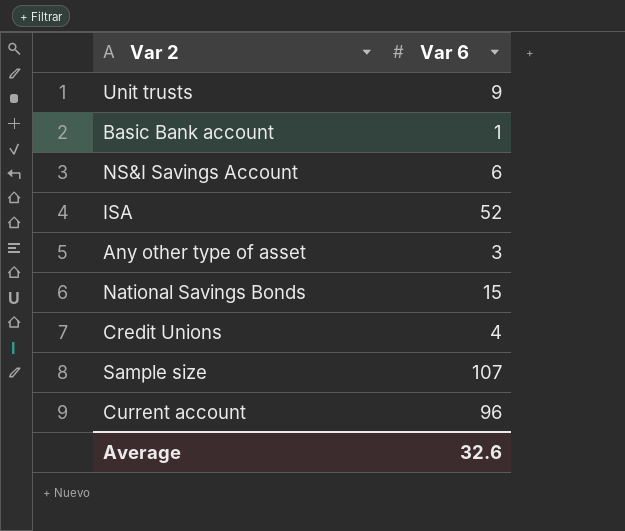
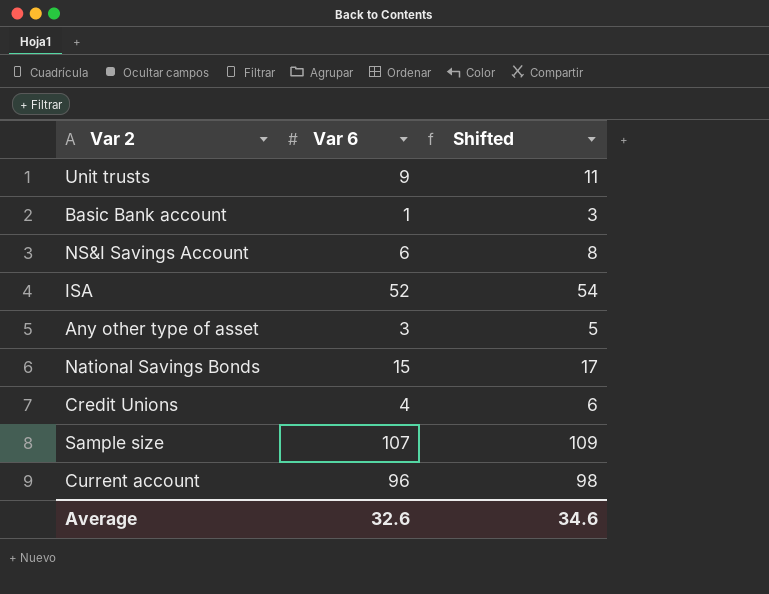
column Shifted | formula: none -> [Var 6] + 2

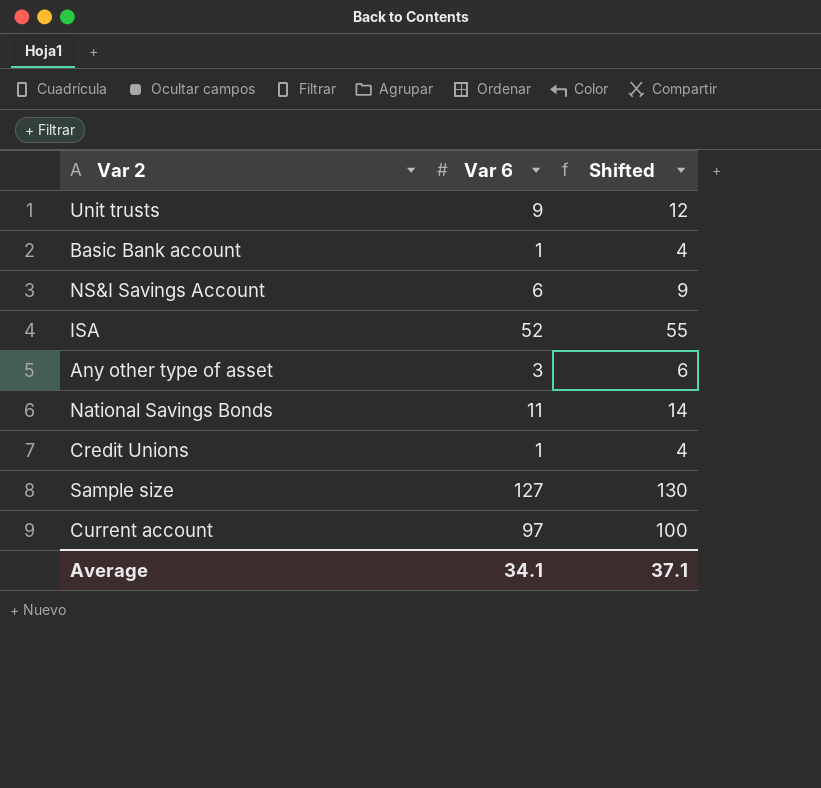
column Shifted | formula: [Var 6] + 2 -> [Var 6] + 3
National Savings Bonds | Var 6: 15 -> 11
Credit Unions | Var 6: 4 -> 1
Sample size | Var 6: 107 -> 127
Current account | Var 6: 96 -> 97
Average | Var 6: 32.6 -> 34.1
Average | Shifted: 34.6 -> 37.1

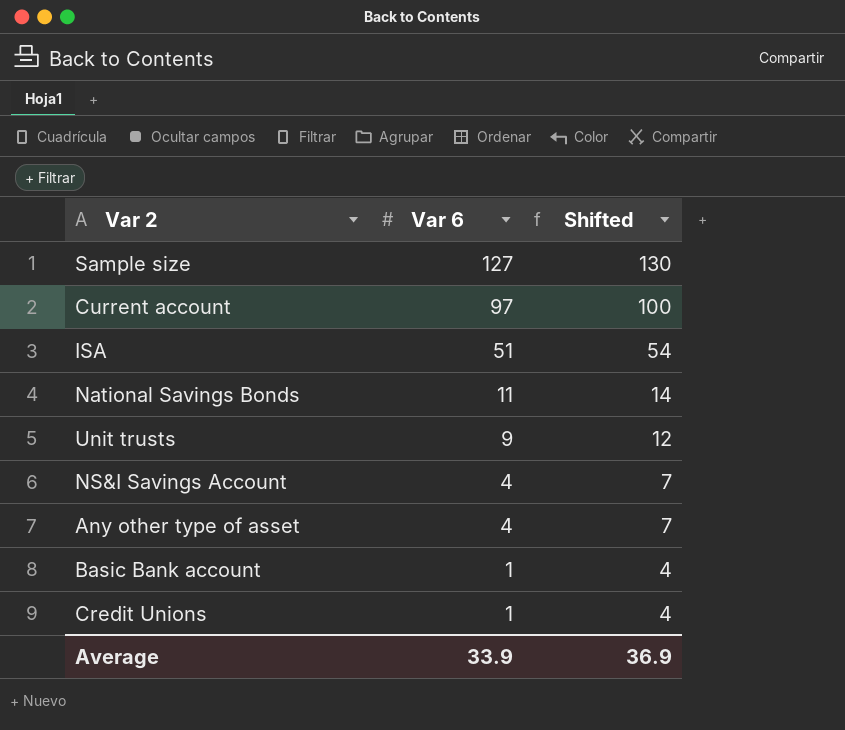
row order: none -> Var 6 descending
ISA | Var 6: 52 -> 51
ISA | Shifted: 55 -> 54
NS&I Savings Account | Var 6: 6 -> 4
NS&I Savings Account | Shifted: 9 -> 7
Any other type of asset | Var 6: 3 -> 4
Any other type of asset | Shifted: 6 -> 7
Average | Var 6: 34.1 -> 33.9
Average | Shifted: 37.1 -> 36.9

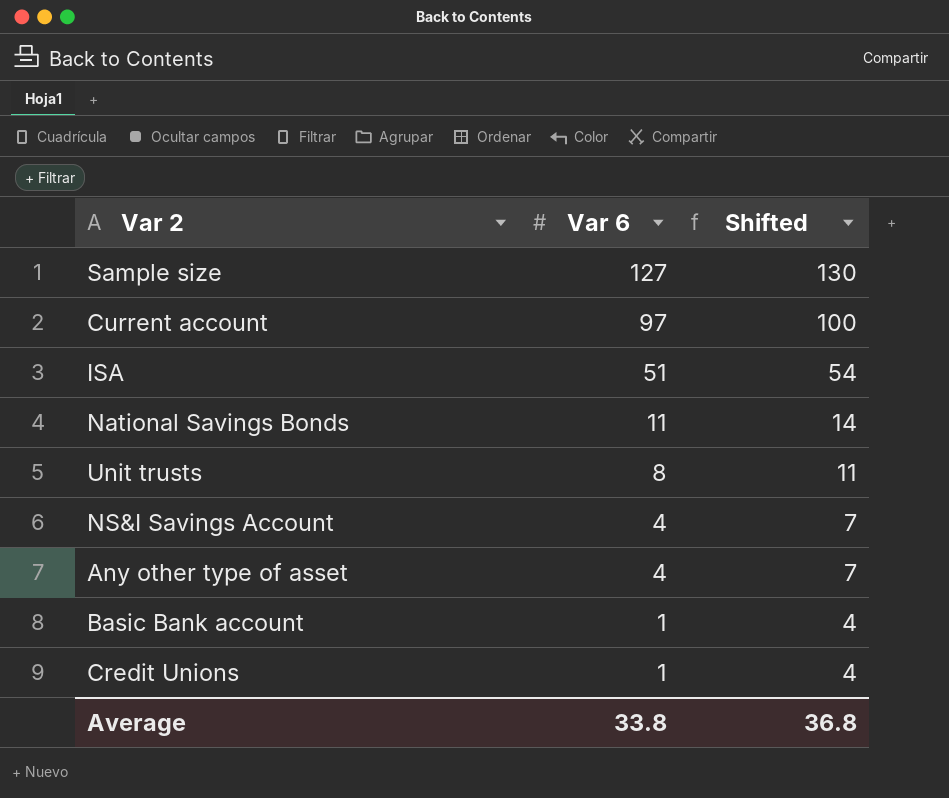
Unit trusts | Var 6: 9 -> 8
Unit trusts | Shifted: 12 -> 11
Average | Var 6: 33.9 -> 33.8
Average | Shifted: 36.9 -> 36.8

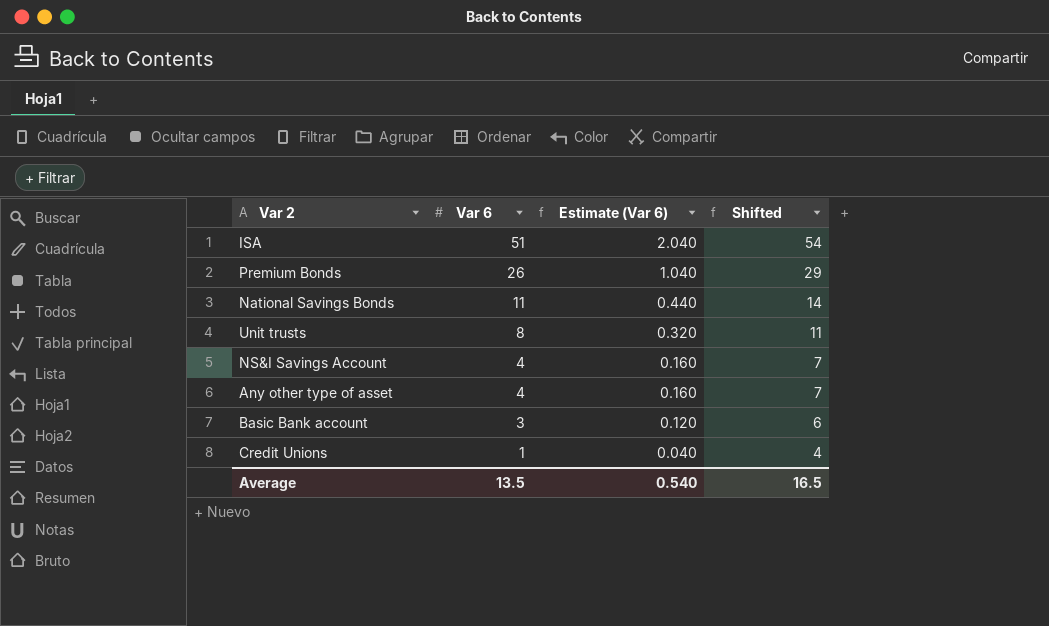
column Estimate (Var 6) | formula: none -> [Var 6] * 0.04
row Sample size: 127 | 130 -> none
row Current account: 97 | 100 -> none
row Premium Bonds: none -> 26 | 1.040 | 29
Basic Bank account | Var 6: 1 -> 3
Basic Bank account | Shifted: 4 -> 6
Average | Var 6: 33.8 -> 13.5
Average | Shifted: 36.8 -> 16.5

